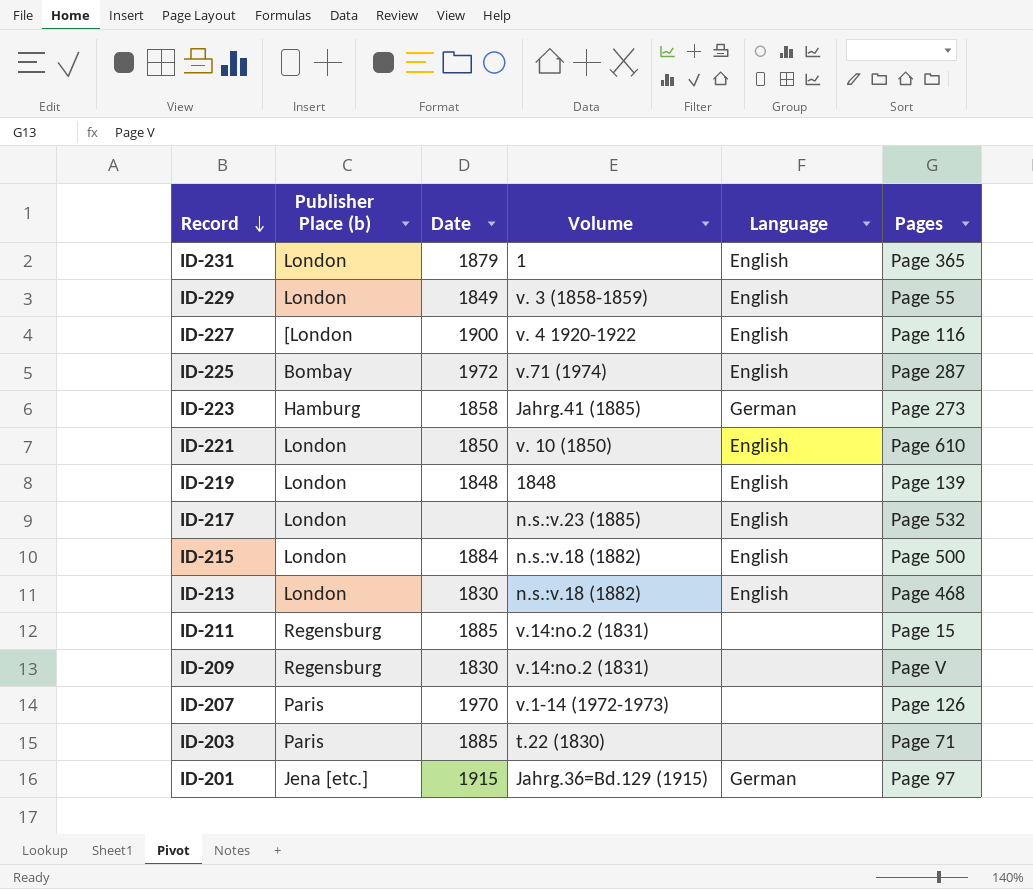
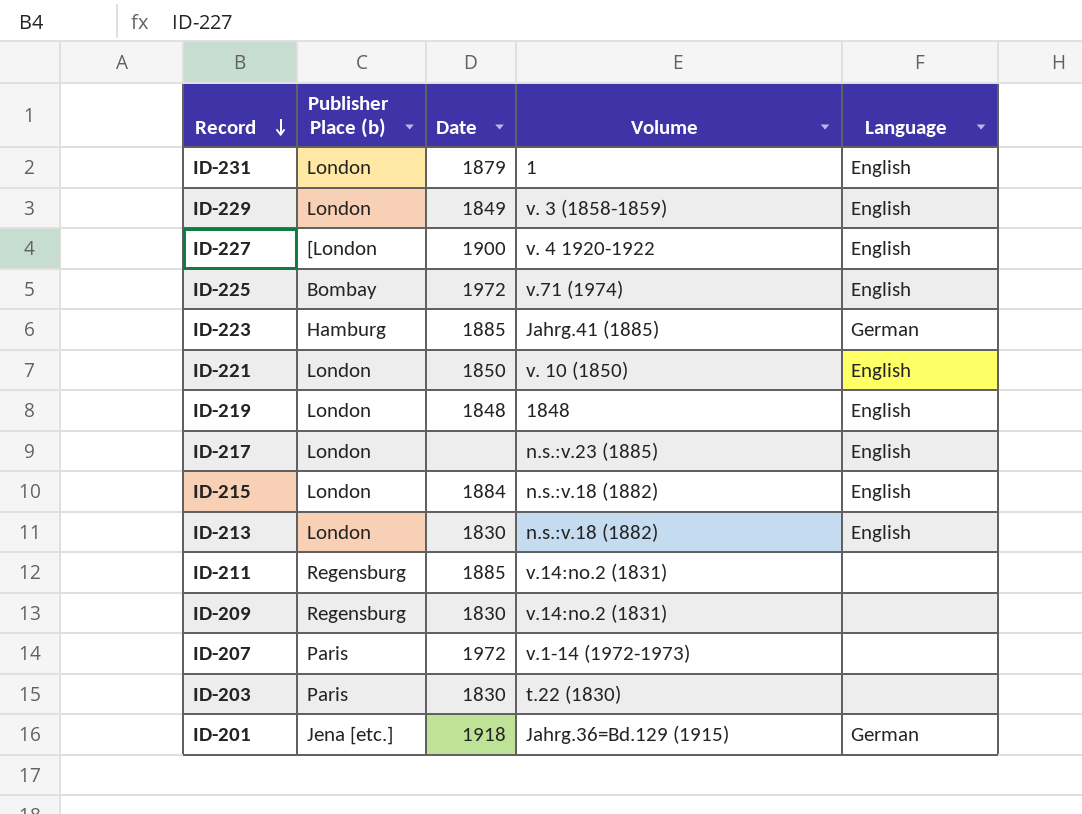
column Pages | position: 6 -> none
ID-223 | Date: 1858 -> 1885
ID-207 | Date: 1970 -> 1972
ID-203 | Date: 1885 -> 1830
ID-201 | Date: 1915 -> 1918

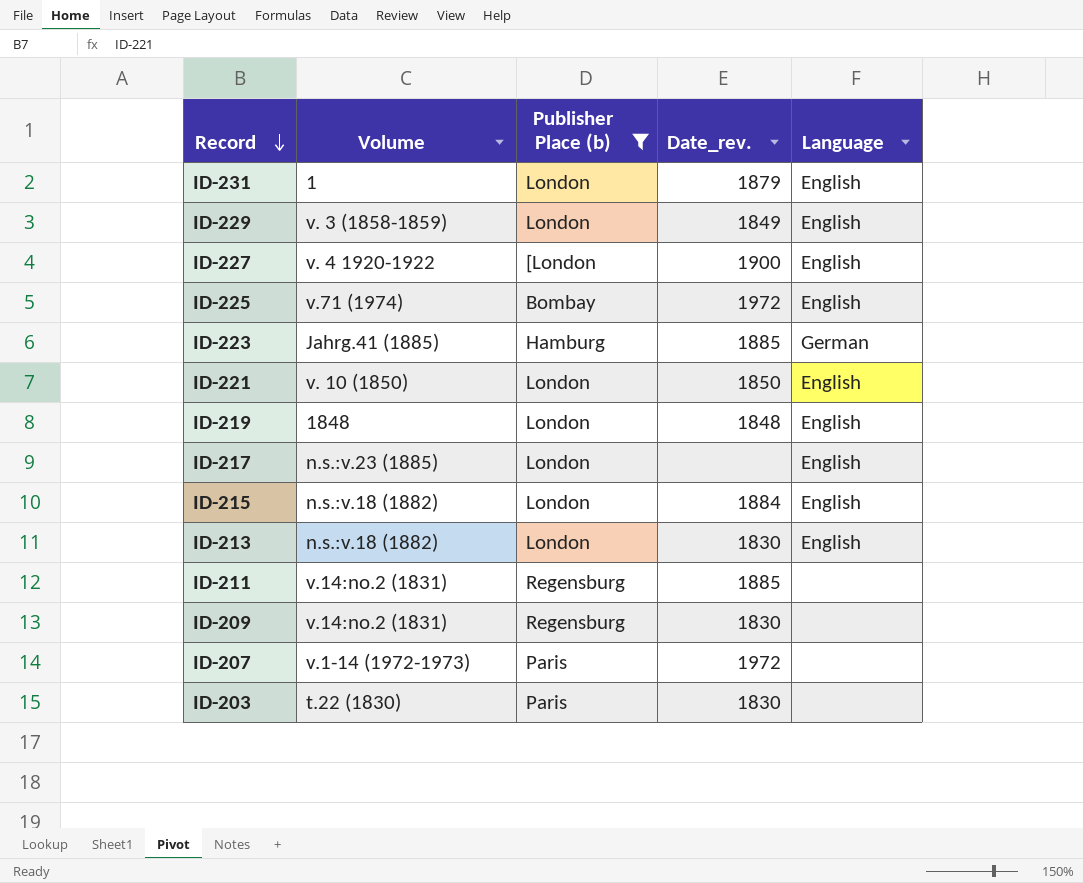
filter: none -> Publisher Place (b) != Jena [etc.]
column Volume | position: 4 -> 2
column name: Date -> Date_rev.

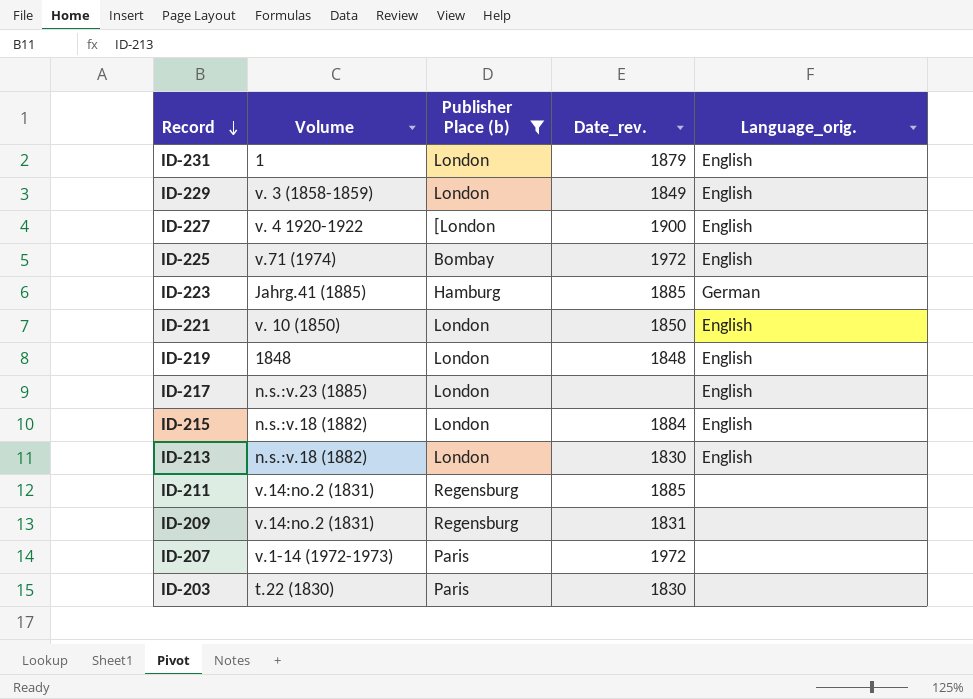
column name: Language -> Language_orig.
ID-209 | Date_rev.: 1830 -> 1831

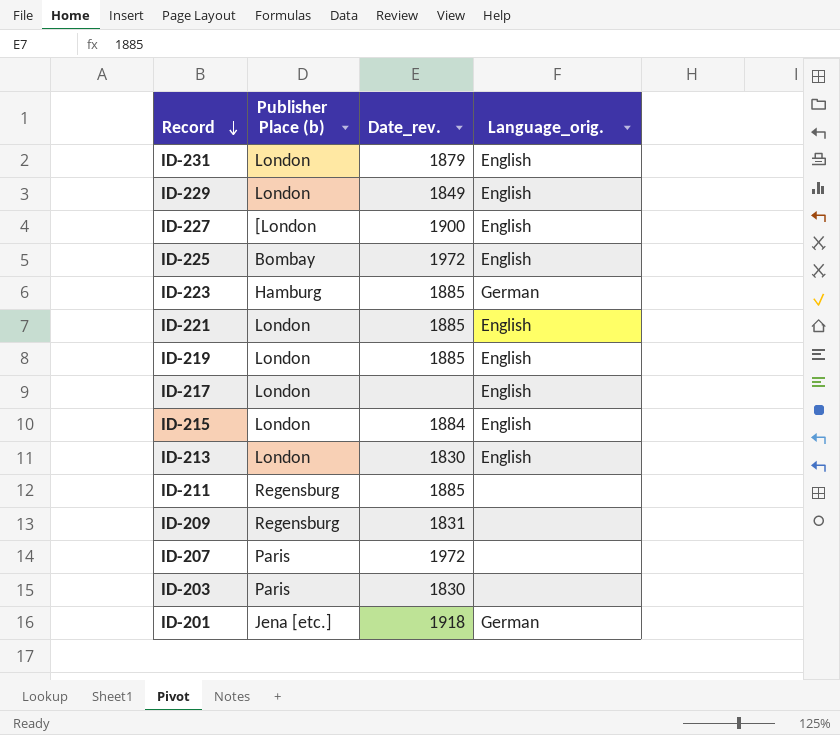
filter: Publisher Place (b) != Jena [etc.] -> none
column Volume | position: 2 -> none
ID-221 | Date_rev.: 1850 -> 1885
ID-219 | Date_rev.: 1848 -> 1885

